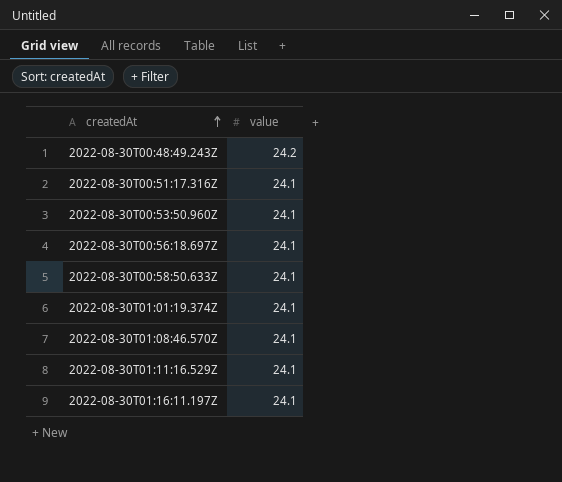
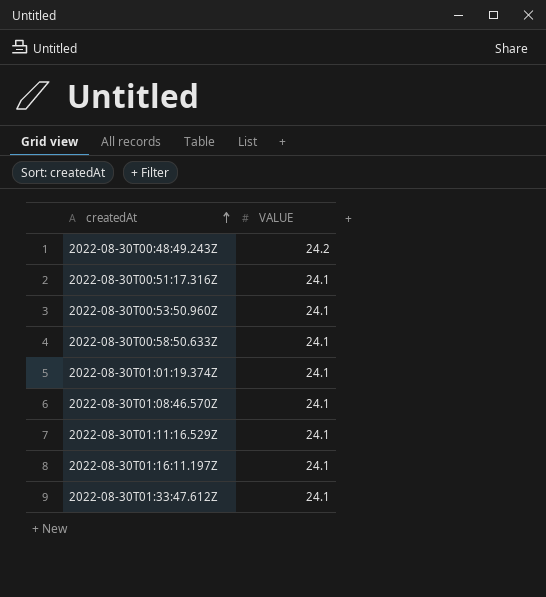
column name: value -> VALUE
row 2022-08-30T00:56:18.697Z: 24.1 -> none
row 2022-08-30T01:33:47.612Z: none -> 24.1

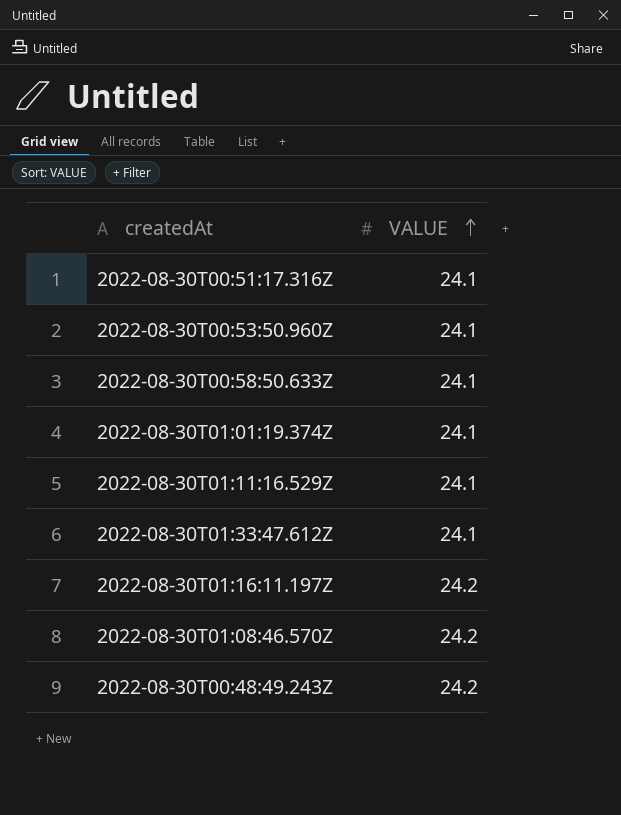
row order: createdAt ascending -> VALUE ascending
2022-08-30T01:16:11.197Z | VALUE: 24.1 -> 24.2
2022-08-30T01:08:46.570Z | VALUE: 24.1 -> 24.2

